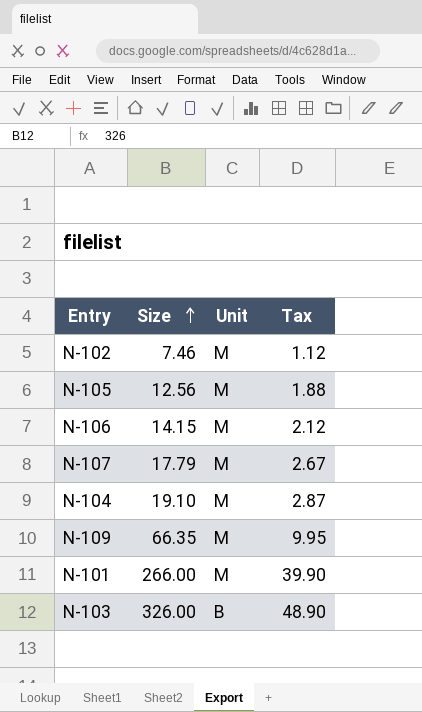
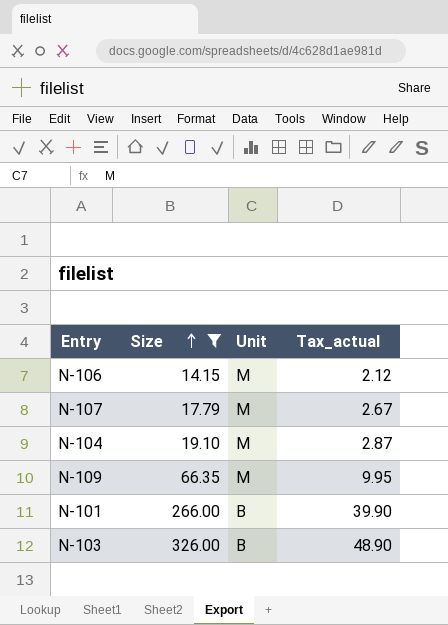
filter: none -> Size >= 14.15
column name: Tax -> Tax_actual
N-101 | Unit: M -> B

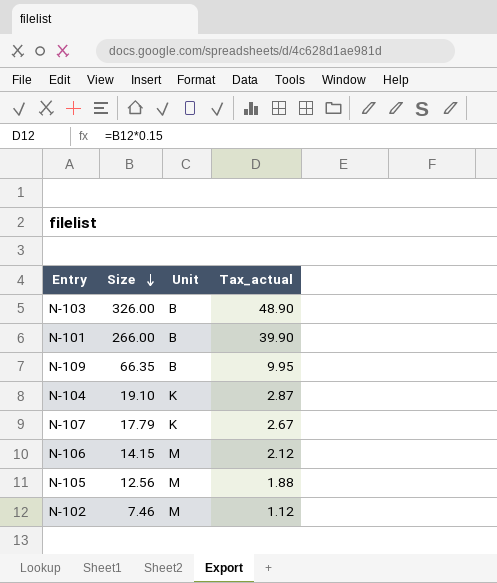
filter: Size >= 14.15 -> none
row order: Size ascending -> Size descending
N-109 | Unit: M -> B
N-104 | Unit: M -> K
N-107 | Unit: M -> K

